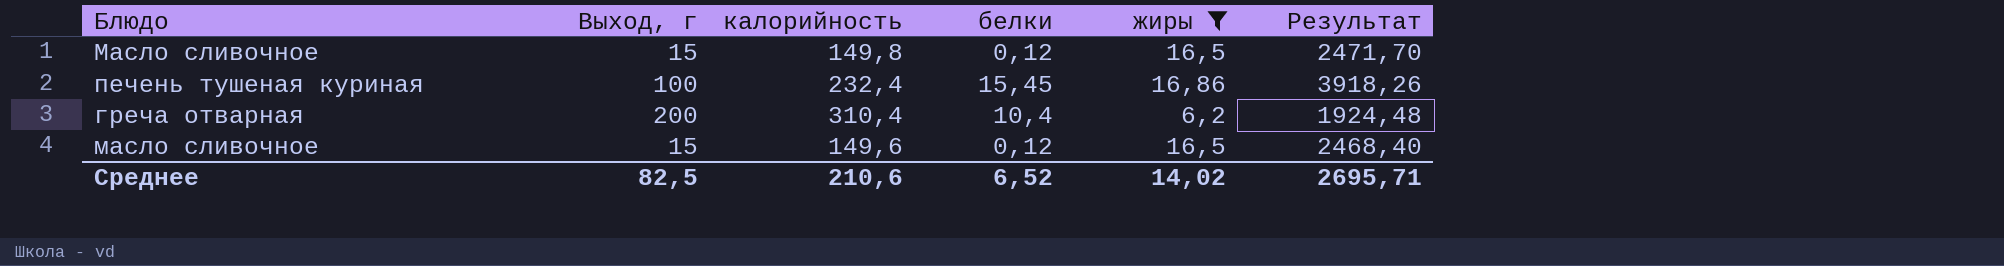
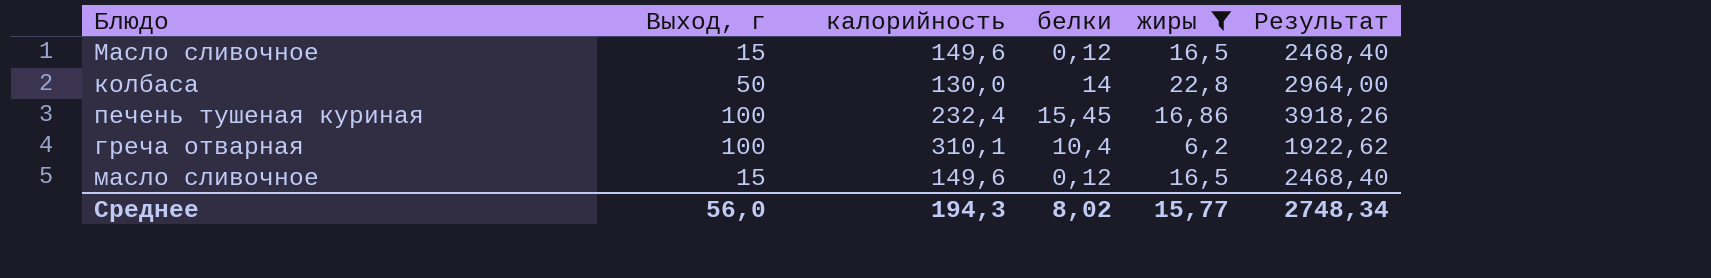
Масло сливочное | калорийность: 149,8 -> 149,6
Масло сливочное | Результат: 2471,70 -> 2468,40
row колбаса: none -> 50 | 130,0 | 14 | 22,8 | 2964,00
греча отварная | Выход, г: 200 -> 100
греча отварная | калорийность: 310,4 -> 310,1
греча отварная | Результат: 1924,48 -> 1922,62
Среднее | Выход, г: 82,5 -> 56,0
Среднее | калорийность: 210,6 -> 194,3
Среднее | белки: 6,52 -> 8,02
Среднее | жиры: 14,02 -> 15,77
Среднее | Результат: 2695,71 -> 2748,34

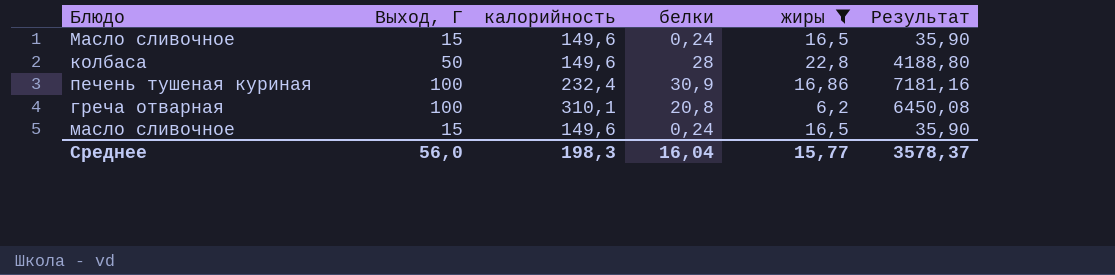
column name: Выход, г -> Выход, Г
column Результат | formula: [калорийность] * [жиры] -> [калорийность] * [белки]
Масло сливочное | белки: 0,12 -> 0,24
колбаса | калорийность: 130,0 -> 149,6
колбаса | белки: 14 -> 28
печень тушеная куриная | белки: 15,45 -> 30,9
греча отварная | белки: 10,4 -> 20,8
масло сливочное | белки: 0,12 -> 0,24
Среднее | калорийность: 194,3 -> 198,3
Среднее | белки: 8,02 -> 16,04
Среднее | Результат: 2748,34 -> 3578,37

